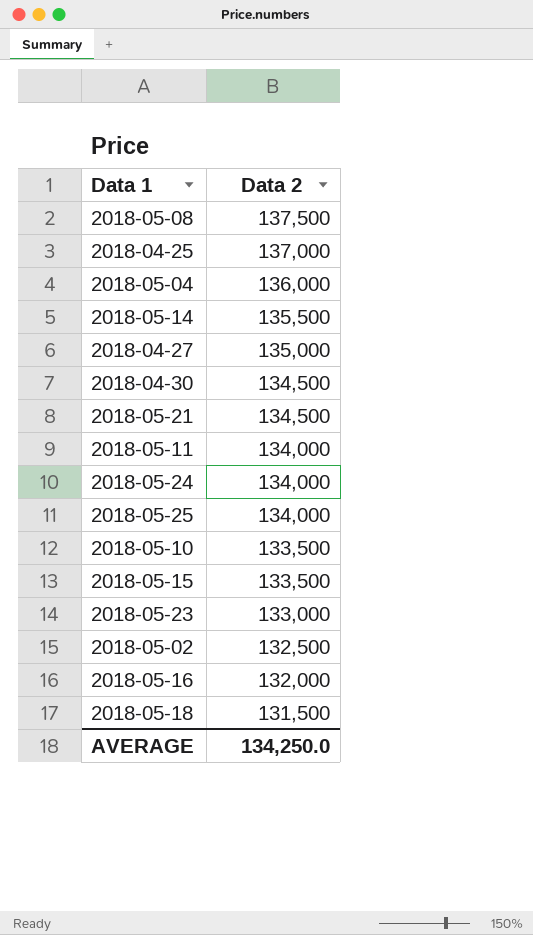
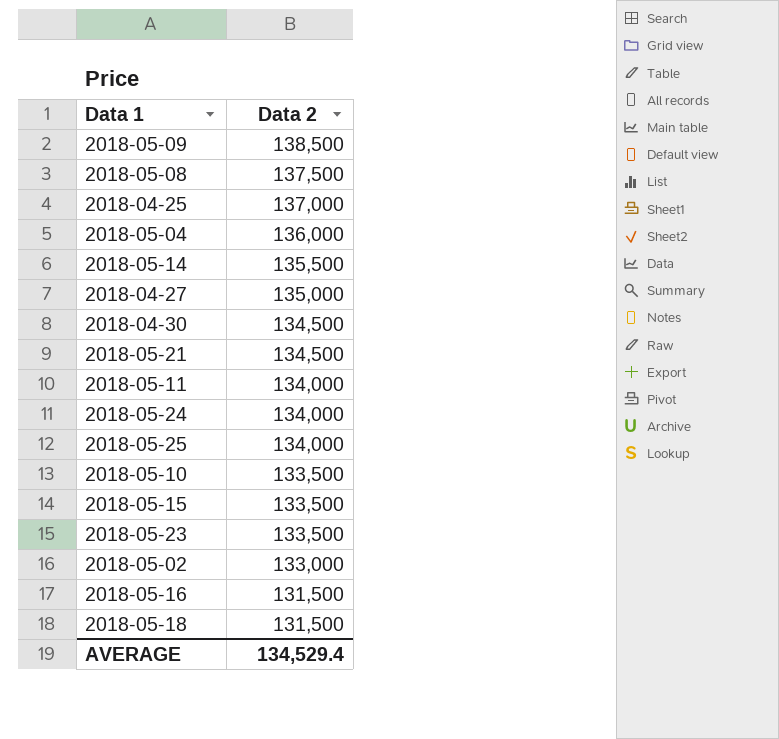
row 2018-05-09: none -> 138,500
2018-05-23 | Data 2: 133,000 -> 133,500
2018-05-02 | Data 2: 132,500 -> 133,000
2018-05-16 | Data 2: 132,000 -> 131,500
AVERAGE | Data 2: 134,250.0 -> 134,529.4

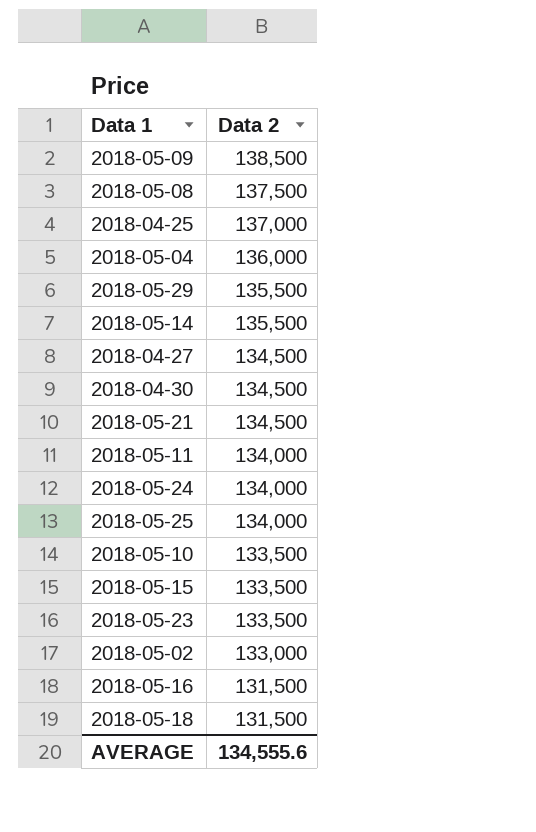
row 2018-05-29: none -> 135,500
2018-04-27 | Data 2: 135,000 -> 134,500
AVERAGE | Data 2: 134,529.4 -> 134,555.6

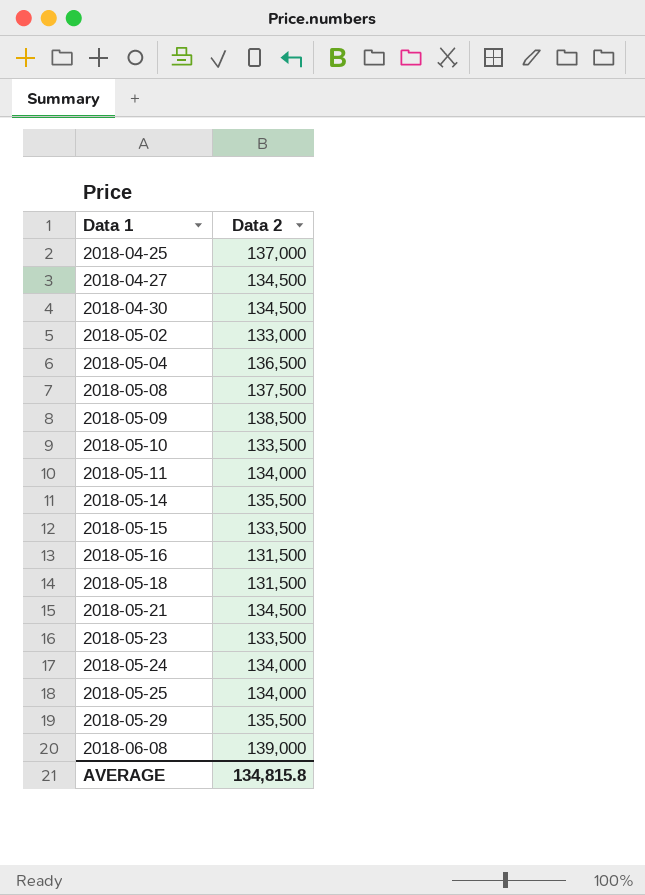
row order: Data 2 descending -> Data 1 ascending
2018-05-04 | Data 2: 136,000 -> 136,500
row 2018-06-08: none -> 139,000
AVERAGE | Data 2: 134,555.6 -> 134,815.8

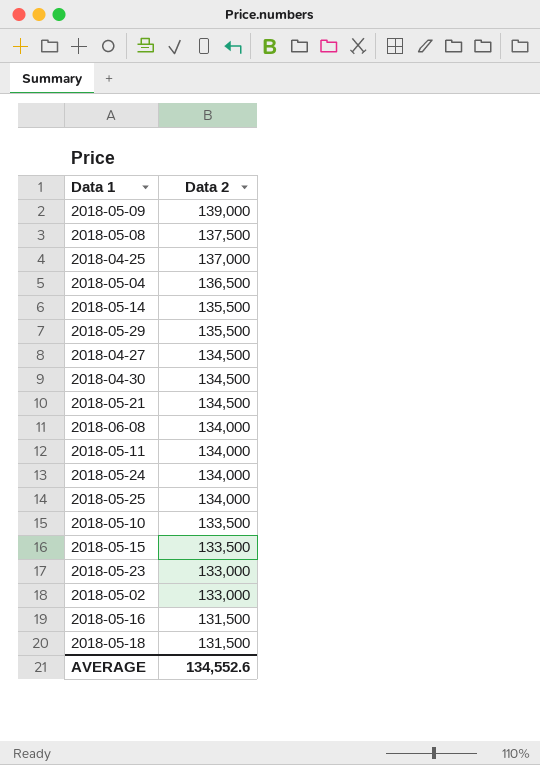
row order: Data 1 ascending -> Data 2 descending
2018-05-09 | Data 2: 138,500 -> 139,000
2018-06-08 | Data 2: 139,000 -> 134,000
2018-05-23 | Data 2: 133,500 -> 133,000
AVERAGE | Data 2: 134,815.8 -> 134,552.6

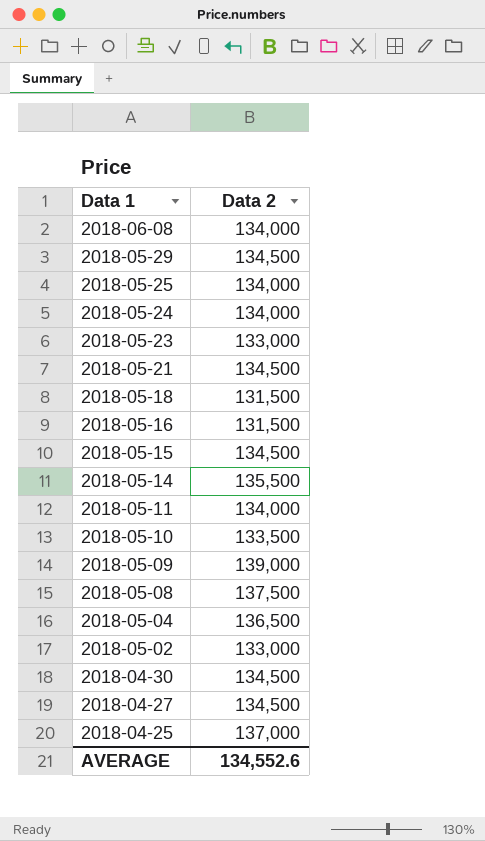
row order: Data 2 descending -> Data 1 descending
2018-05-29 | Data 2: 135,500 -> 134,500
2018-05-15 | Data 2: 133,500 -> 134,500

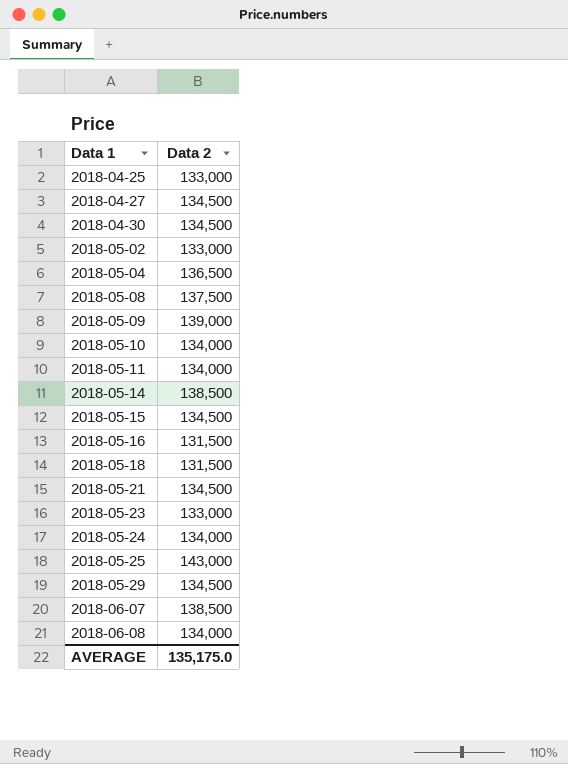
row order: Data 1 descending -> Data 1 ascending
2018-04-25 | Data 2: 137,000 -> 133,000
2018-05-10 | Data 2: 133,500 -> 134,000
2018-05-14 | Data 2: 135,500 -> 138,500
2018-05-25 | Data 2: 134,000 -> 143,000
row 2018-06-07: none -> 138,500
AVERAGE | Data 2: 134,552.6 -> 135,175.0

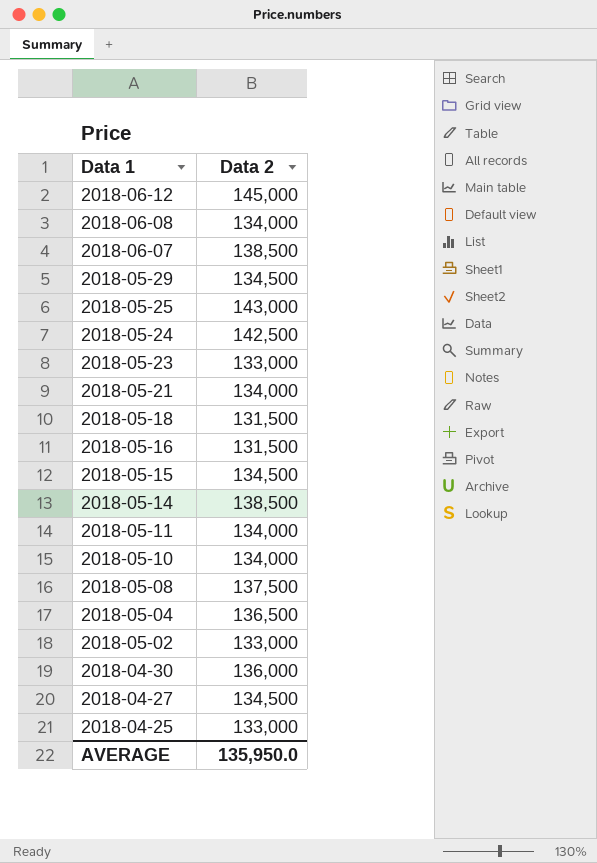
row order: Data 1 ascending -> Data 1 descending
row 2018-05-09: 139,000 -> none
row 2018-06-12: none -> 145,000
2018-05-24 | Data 2: 134,000 -> 142,500
2018-05-21 | Data 2: 134,500 -> 134,000
2018-04-30 | Data 2: 134,500 -> 136,000
AVERAGE | Data 2: 135,175.0 -> 135,950.0

